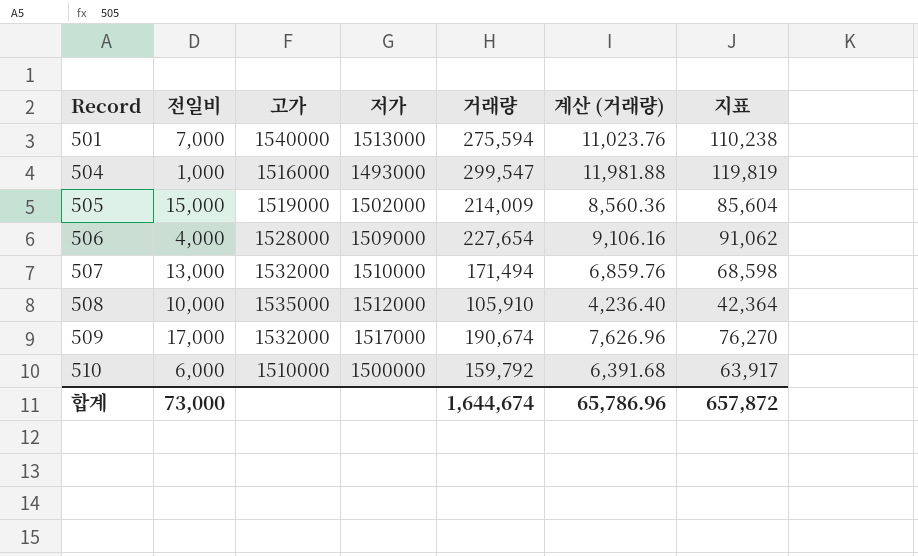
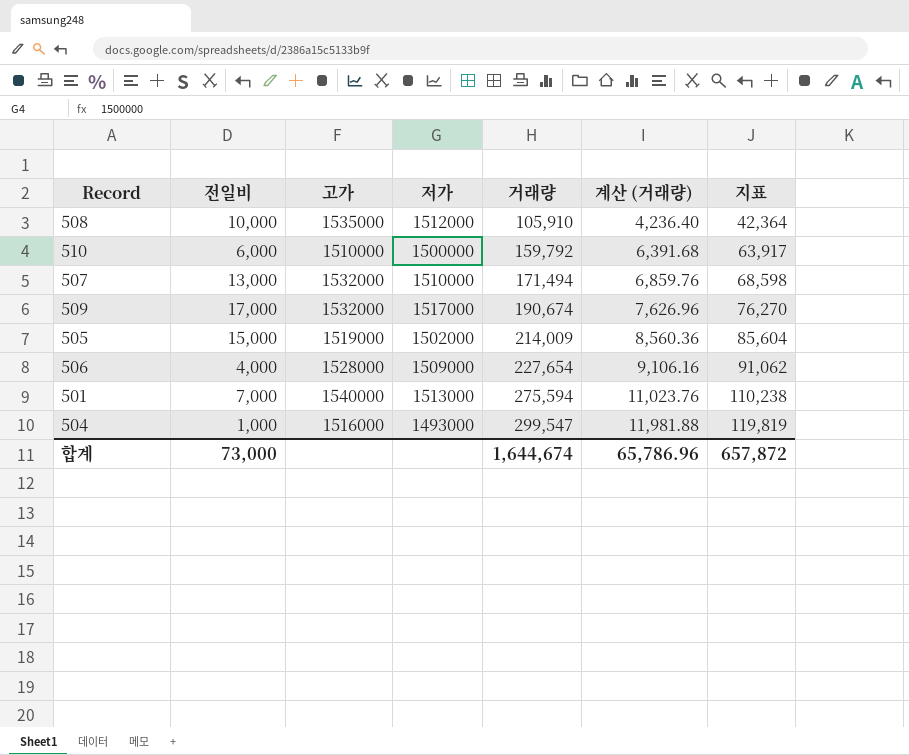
row order: Record ascending -> 거래량 ascending

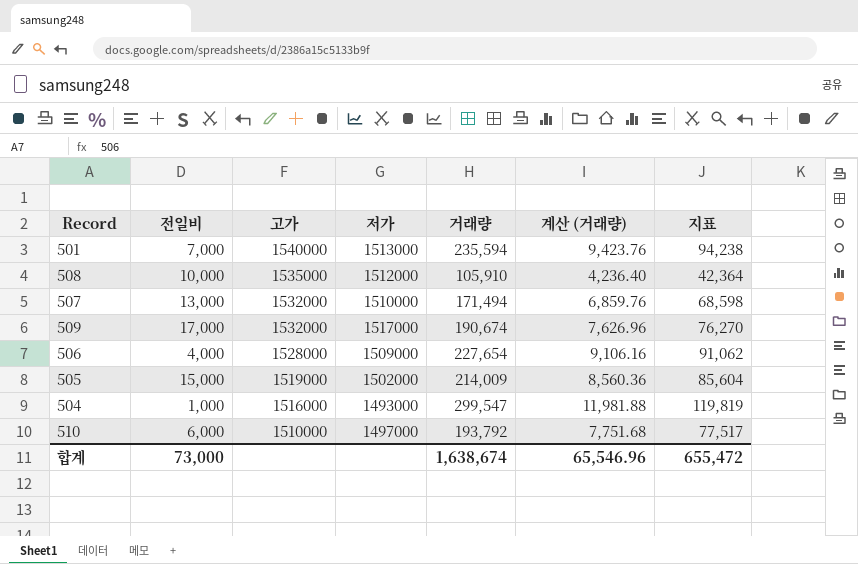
row order: 거래량 ascending -> 고가 descending
501 | 거래량: 275,594 -> 235,594
501 | 계산 (거래량): 11,023.76 -> 9,423.76
501 | 지표: 110,238 -> 94,238
510 | 저가: 1500000 -> 1497000
510 | 거래량: 159,792 -> 193,792
510 | 계산 (거래량): 6,391.68 -> 7,751.68
510 | 지표: 63,917 -> 77,517
합계 | 거래량: 1,644,674 -> 1,638,674
합계 | 계산 (거래량): 65,786.96 -> 65,546.96
합계 | 지표: 657,872 -> 655,472

